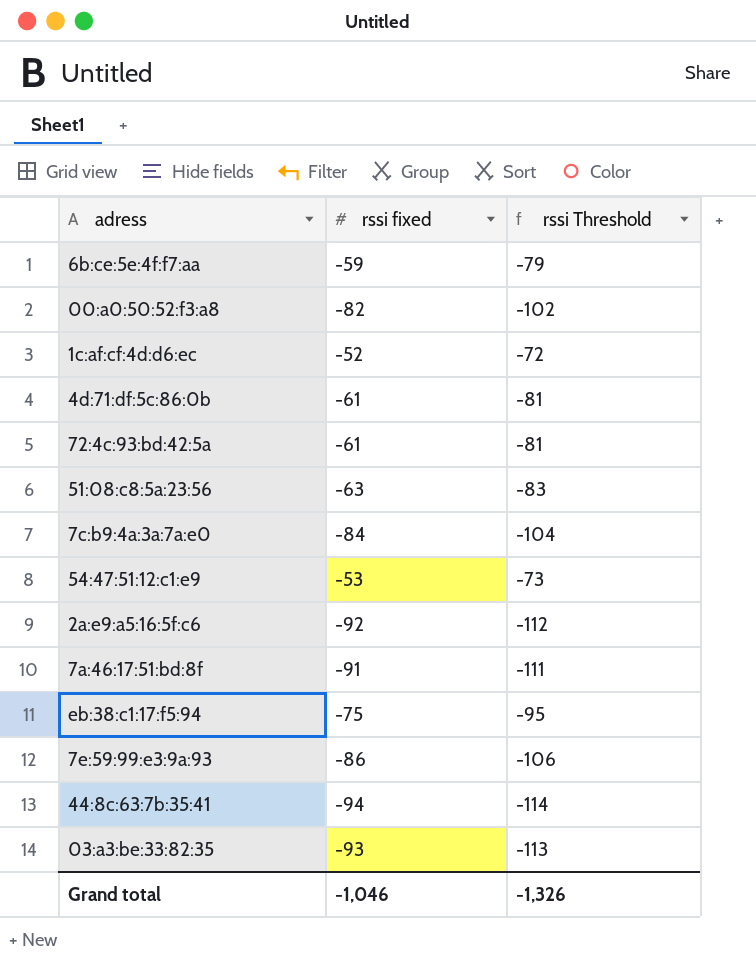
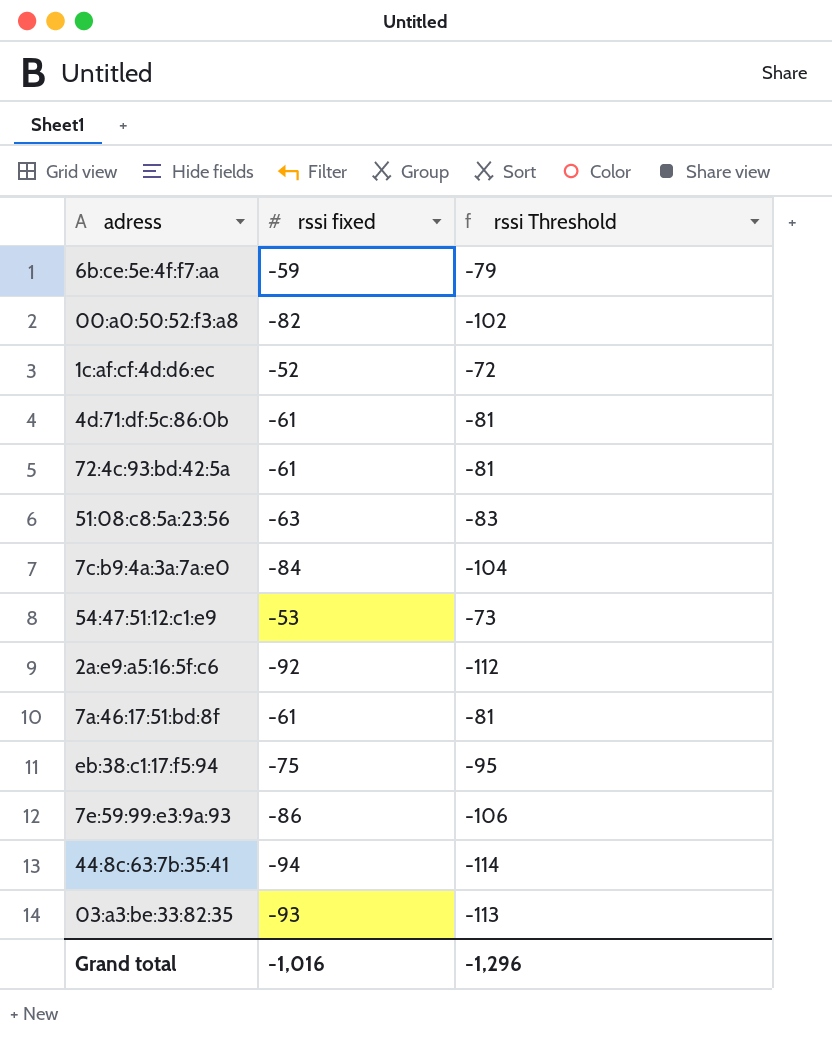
7a:46:17:51:bd:8f | rssi fixed: -91 -> -61
7a:46:17:51:bd:8f | rssi Threshold: -111 -> -81
Grand total | rssi fixed: -1,046 -> -1,016
Grand total | rssi Threshold: -1,326 -> -1,296

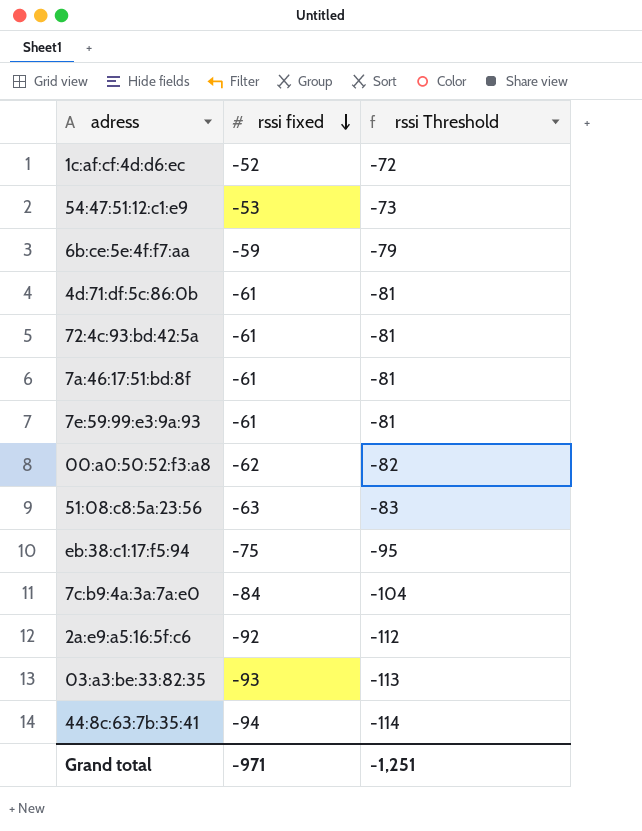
row order: none -> rssi fixed descending
7e:59:99:e3:9a:93 | rssi fixed: -86 -> -61
7e:59:99:e3:9a:93 | rssi Threshold: -106 -> -81
00:a0:50:52:f3:a8 | rssi fixed: -82 -> -62
00:a0:50:52:f3:a8 | rssi Threshold: -102 -> -82
Grand total | rssi fixed: -1,016 -> -971
Grand total | rssi Threshold: -1,296 -> -1,251

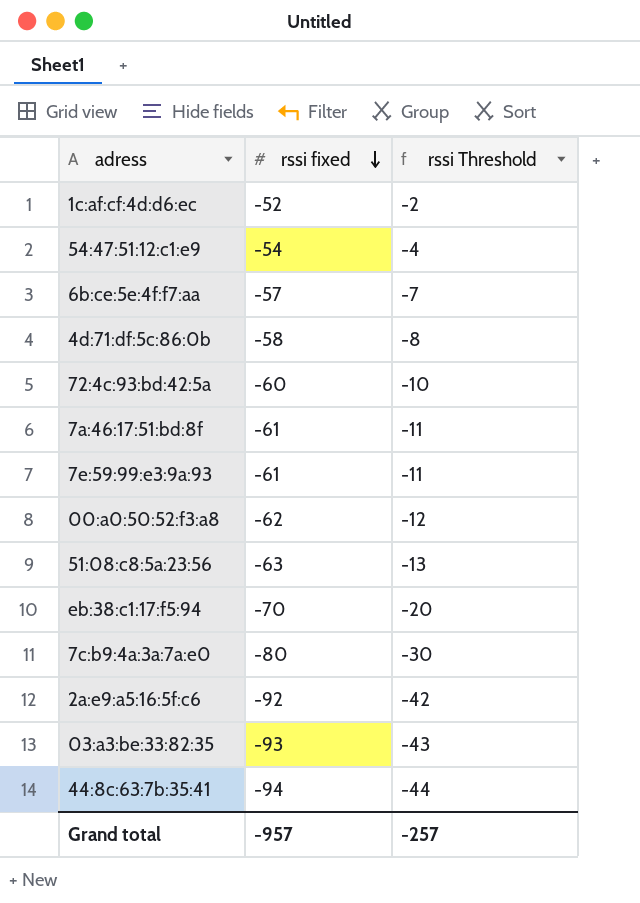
column rssi Threshold | formula: [rssi fixed] - 20 -> [rssi fixed] + 50
54:47:51:12:c1:e9 | rssi fixed: -53 -> -54
6b:ce:5e:4f:f7:aa | rssi fixed: -59 -> -57
4d:71:df:5c:86:0b | rssi fixed: -61 -> -58
72:4c:93:bd:42:5a | rssi fixed: -61 -> -60
eb:38:c1:17:f5:94 | rssi fixed: -75 -> -70
7c:b9:4a:3a:7a:e0 | rssi fixed: -84 -> -80
Grand total | rssi fixed: -971 -> -957
Grand total | rssi Threshold: -1,251 -> -257

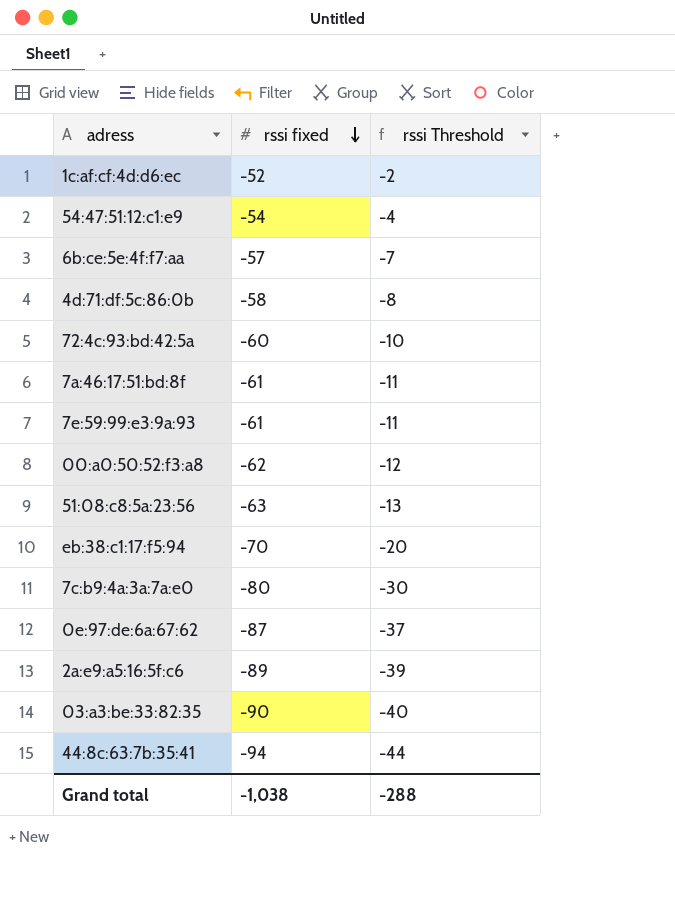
row 0e:97:de:6a:67:62: none -> -87 | -37
2a:e9:a5:16:5f:c6 | rssi fixed: -92 -> -89
2a:e9:a5:16:5f:c6 | rssi Threshold: -42 -> -39
03:a3:be:33:82:35 | rssi fixed: -93 -> -90
03:a3:be:33:82:35 | rssi Threshold: -43 -> -40
Grand total | rssi fixed: -957 -> -1,038
Grand total | rssi Threshold: -257 -> -288

